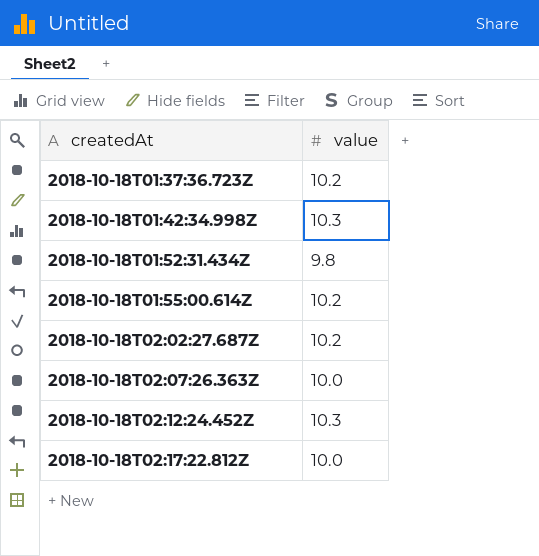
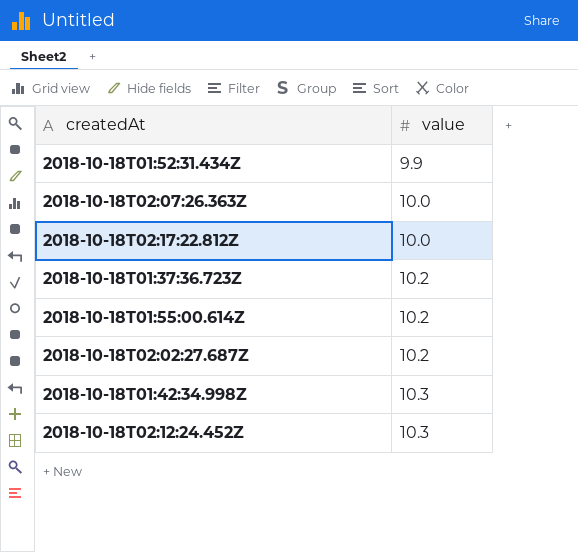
row order: createdAt ascending -> value ascending
2018-10-18T01:52:31.434Z | value: 9.8 -> 9.9

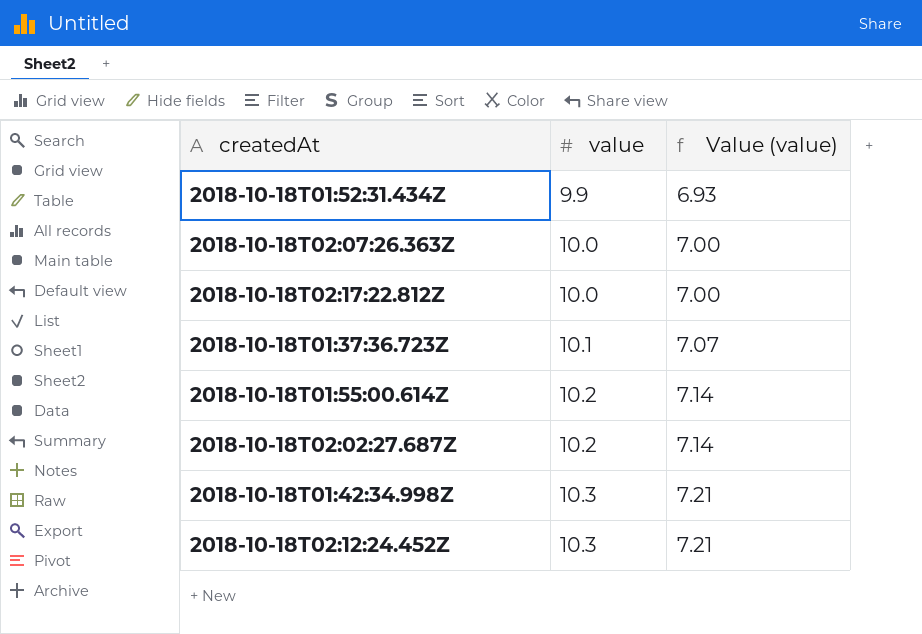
column Value (value) | formula: none -> [value] * 0.7
2018-10-18T01:37:36.723Z | value: 10.2 -> 10.1

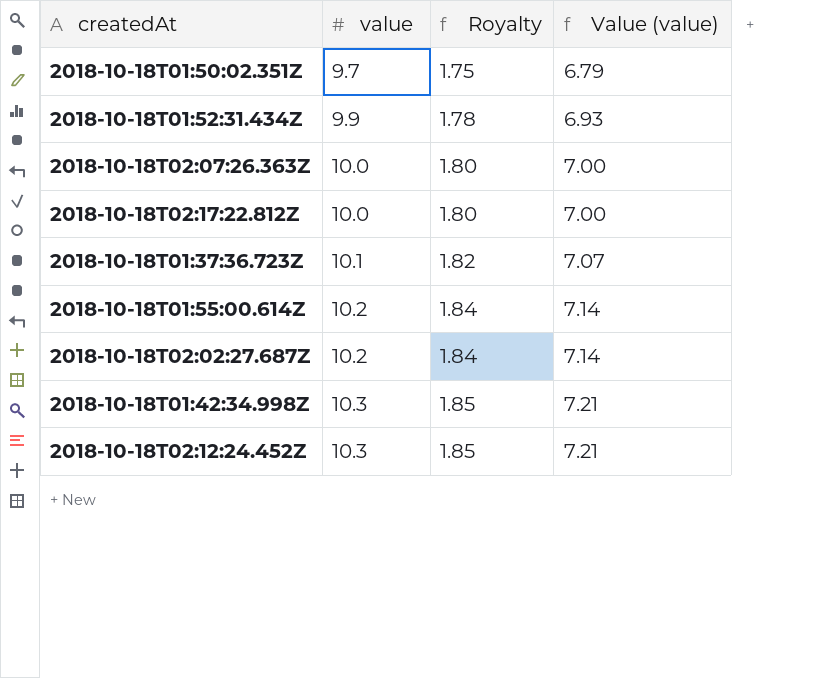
column Royalty | formula: none -> [value] * 0.18
row 2018-10-18T01:50:02.351Z: none -> 9.7 | 1.75 | 6.79

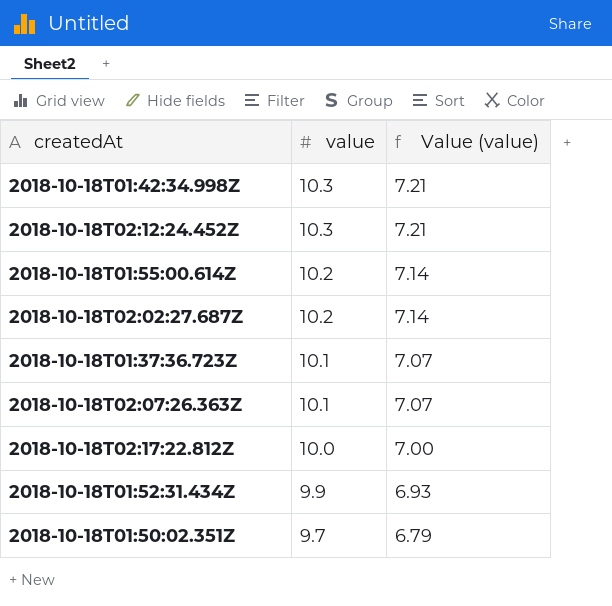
row order: value ascending -> value descending
column Royalty | formula: [value] * 0.18 -> none
2018-10-18T02:07:26.363Z | value: 10.0 -> 10.1
2018-10-18T02:07:26.363Z | Value (value): 7.00 -> 7.07

